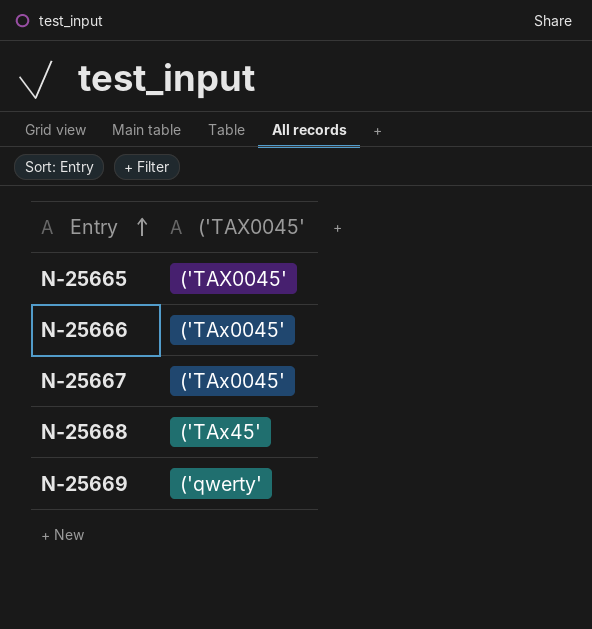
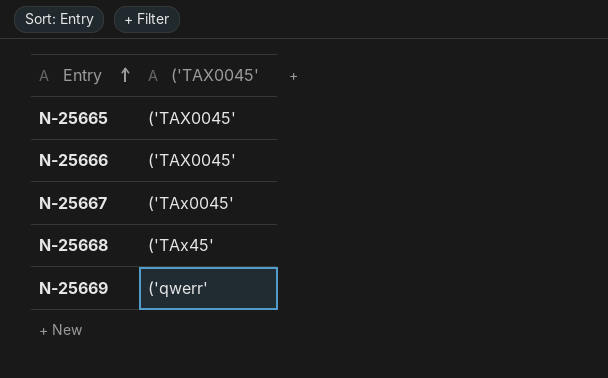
N-25666 | ('TAX0045': ('TAx0045' -> ('TAX0045'
N-25669 | ('TAX0045': ('qwerty' -> ('qwerr'

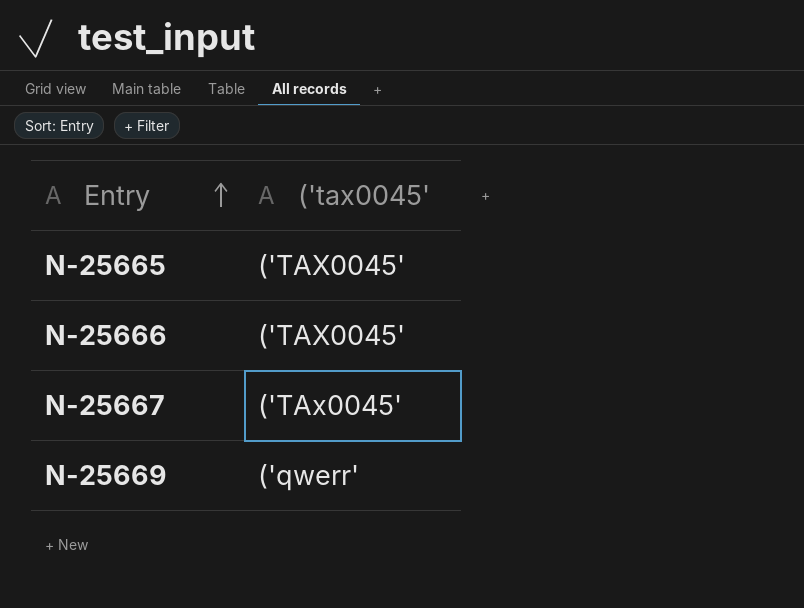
column name: ('TAX0045' -> ('tax0045'
row N-25668: ('TAx45' -> none

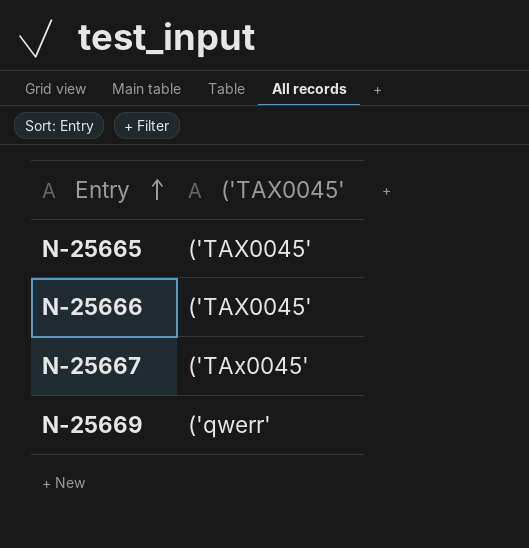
column name: ('tax0045' -> ('TAX0045'

